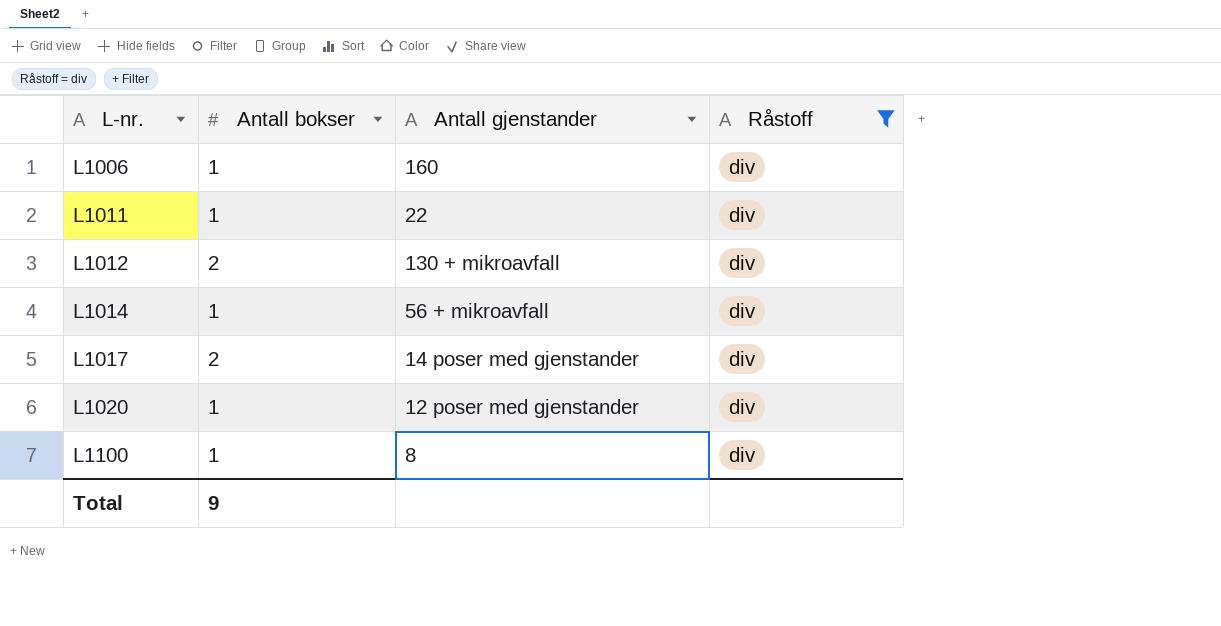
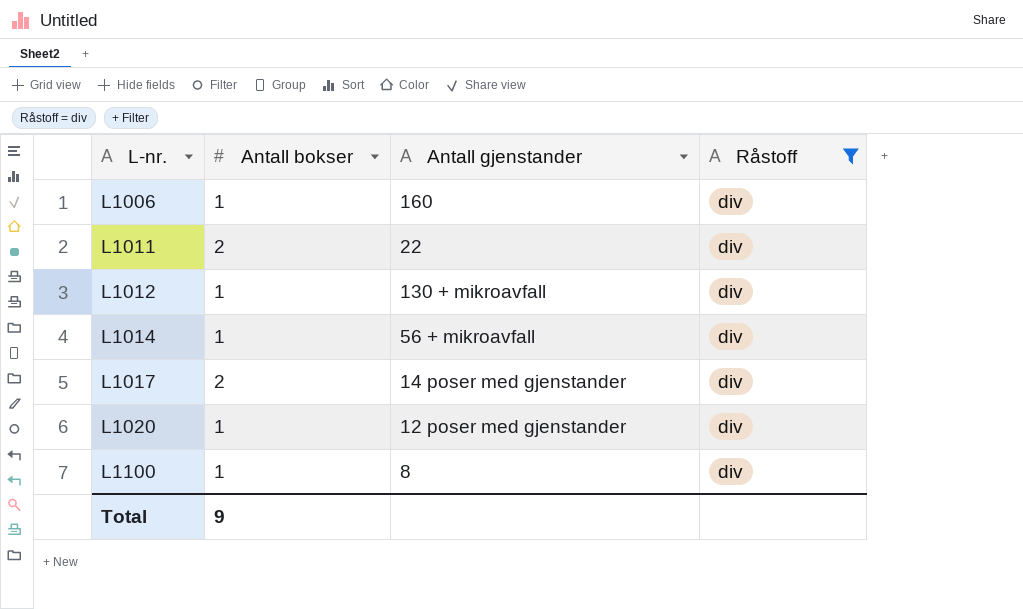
L1011 | Antall bokser: 1 -> 2
L1012 | Antall bokser: 2 -> 1

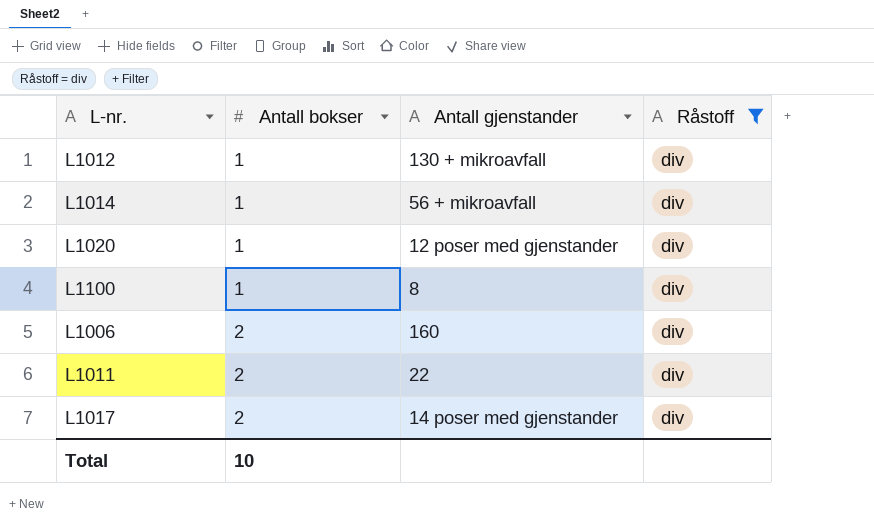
row order: L-nr. ascending -> Antall bokser ascending
L1006 | Antall bokser: 1 -> 2
Total | Antall bokser: 9 -> 10

